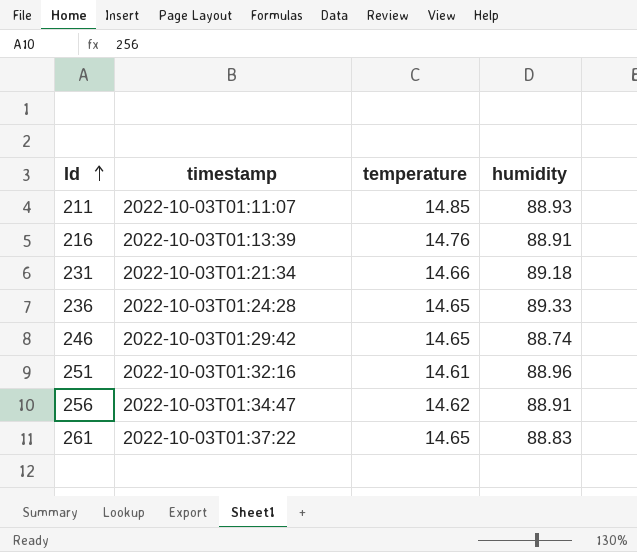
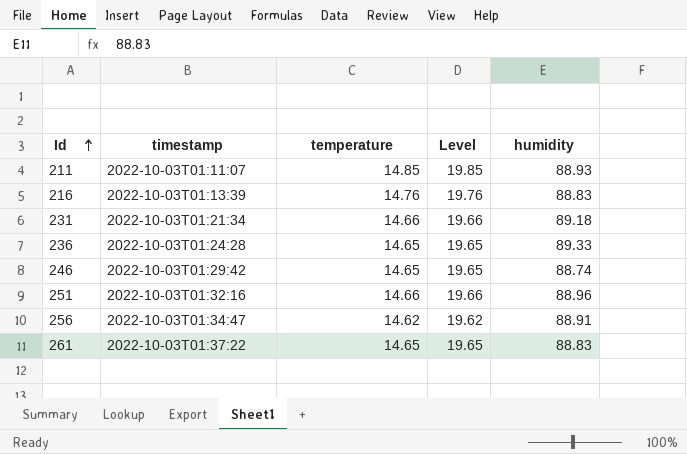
column Level | formula: none -> [temperature] + 5
216 | humidity: 88.91 -> 88.83
251 | temperature: 14.61 -> 14.66

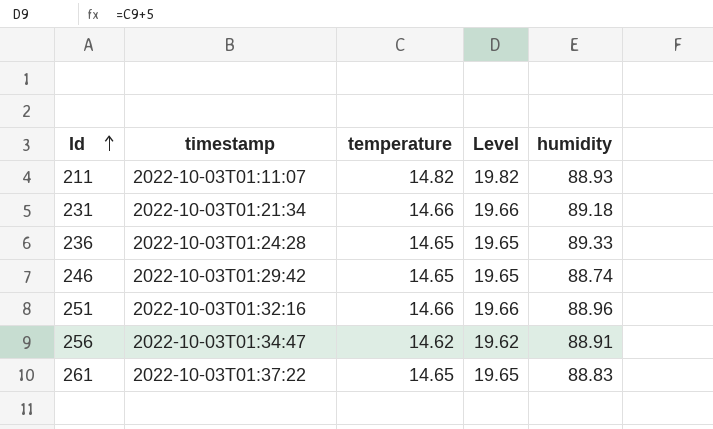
row 216: 2022-10-03T01:13:39 | 14.76 | 19.76 | 88.83 -> none
211 | temperature: 14.85 -> 14.82
211 | Level: 19.85 -> 19.82

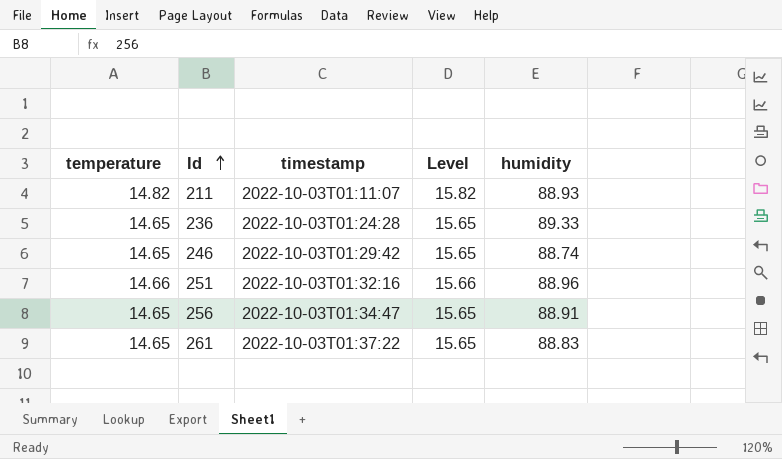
column temperature | position: 3 -> 1
column Level | formula: [temperature] + 5 -> [temperature] + 1
row 231: 2022-10-03T01:21:34 | 14.66 | 19.66 | 89.18 -> none
256 | temperature: 14.62 -> 14.65

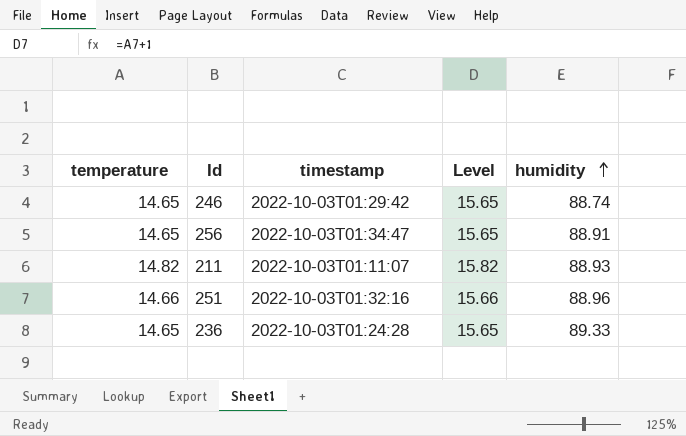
row order: Id ascending -> humidity ascending
row 261: 14.65 | 2022-10-03T01:37:22 | 15.65 | 88.83 -> none

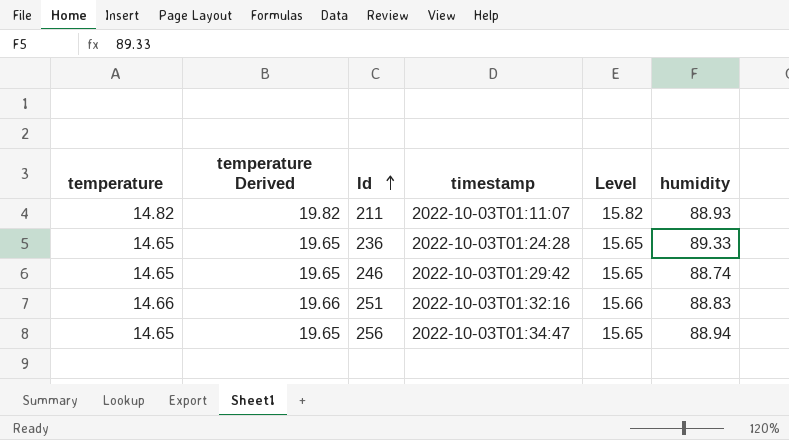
row order: humidity ascending -> Id ascending
column temperature Derived | formula: none -> [temperature] + 5
251 | humidity: 88.96 -> 88.83
256 | humidity: 88.91 -> 88.94

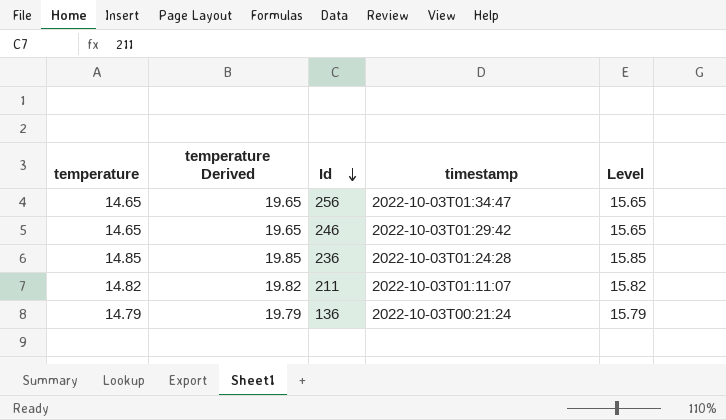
row order: Id ascending -> Id descending
column humidity | position: 6 -> none
row 251: 14.66 | 19.66 | 2022-10-03T01:32:16 | 15.66 | 88.83 -> none
236 | temperature: 14.65 -> 14.85
236 | temperature Derived: 19.65 -> 19.85
236 | Level: 15.65 -> 15.85
row 136: none -> 14.79 | 19.79 | 2022-10-03T00:21:24 | 15.79

